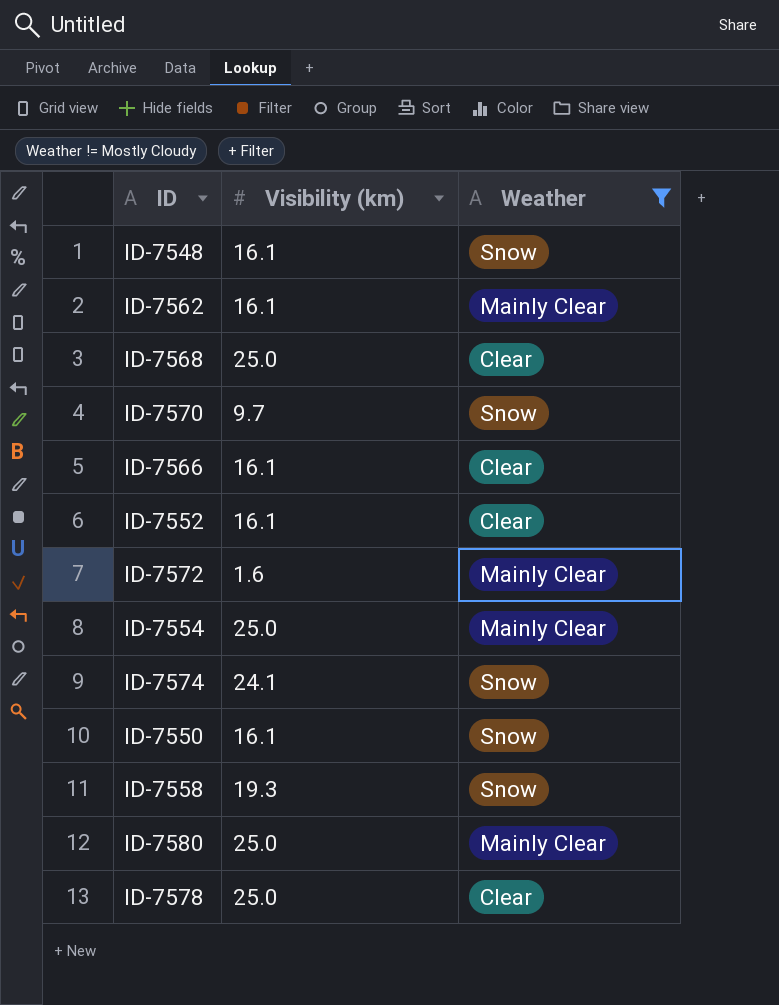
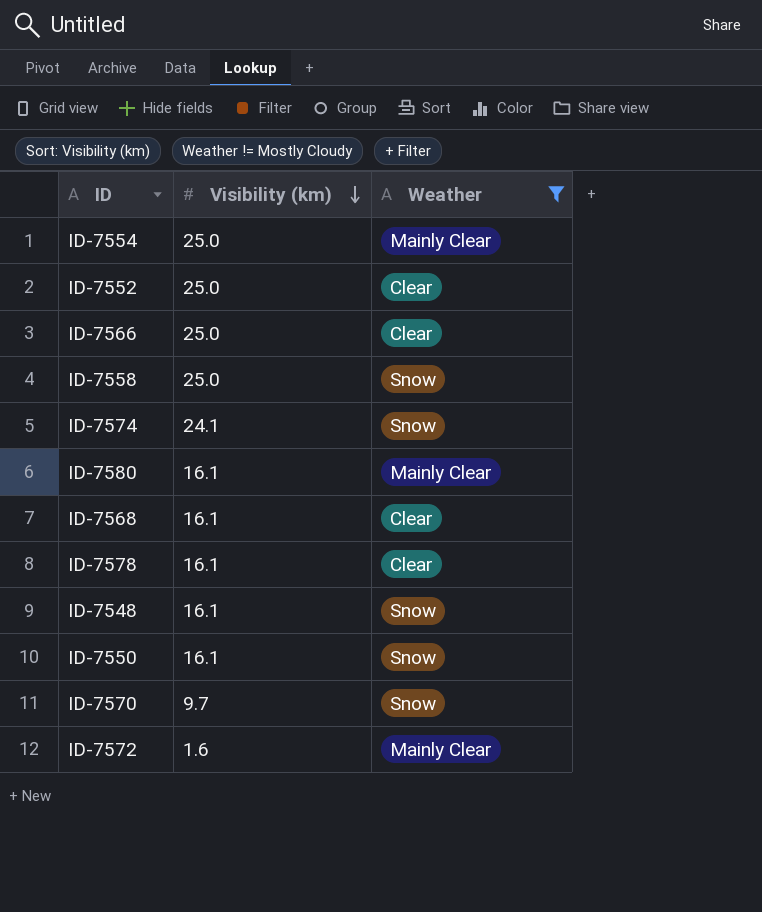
row order: none -> Visibility (km) descending
row ID-7562: 16.1 | Mainly Clear -> none
ID-7552 | Visibility (km): 16.1 -> 25.0
ID-7566 | Visibility (km): 16.1 -> 25.0
ID-7558 | Visibility (km): 19.3 -> 25.0
ID-7580 | Visibility (km): 25.0 -> 16.1
ID-7568 | Visibility (km): 25.0 -> 16.1
ID-7578 | Visibility (km): 25.0 -> 16.1

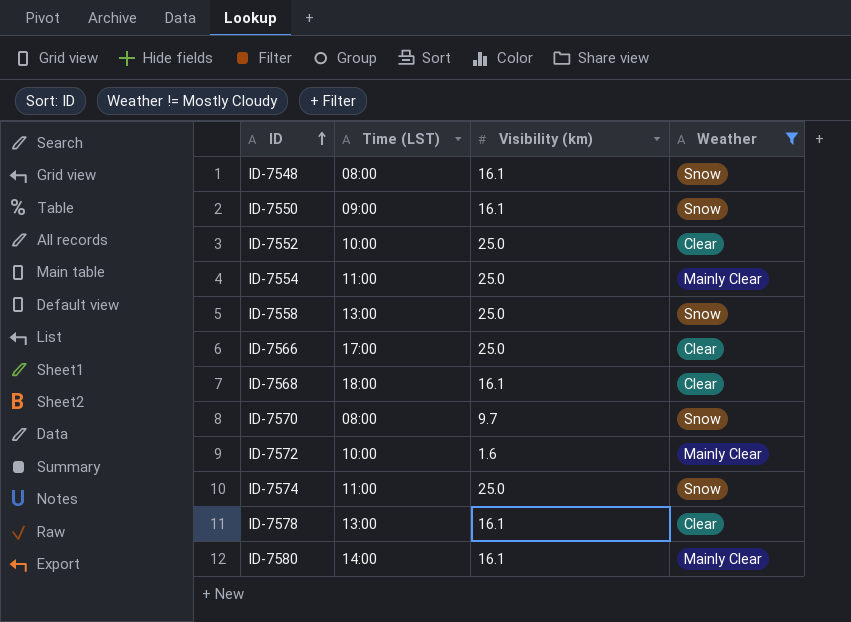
row order: Visibility (km) descending -> ID ascending
column Time (LST) | position: none -> 2
ID-7574 | Visibility (km): 24.1 -> 25.0

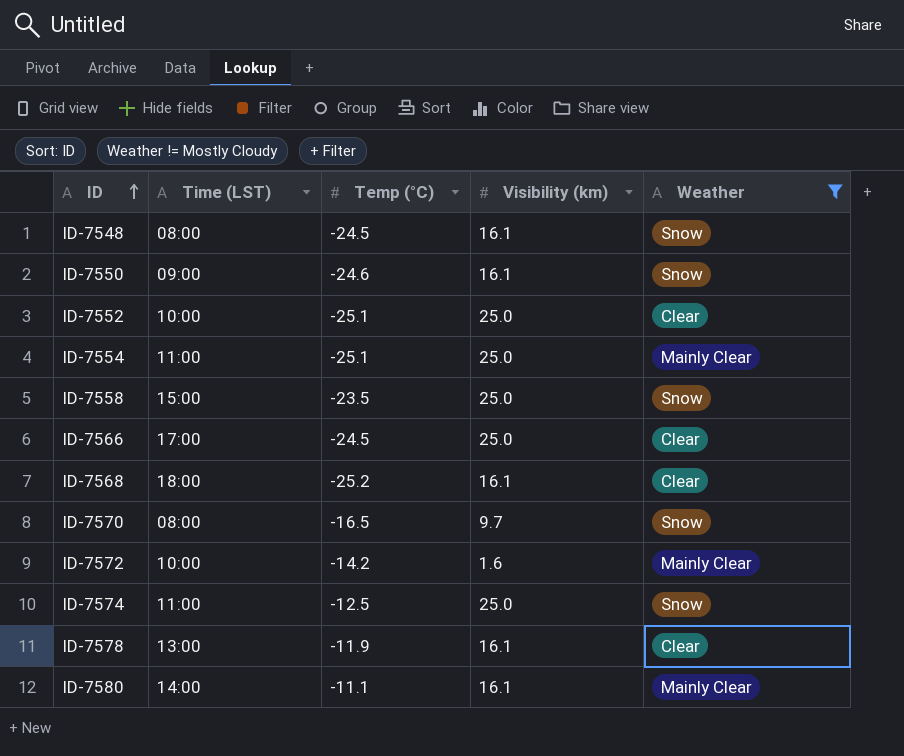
column Temp (°C) | position: none -> 3
ID-7558 | Time (LST): 13:00 -> 15:00

